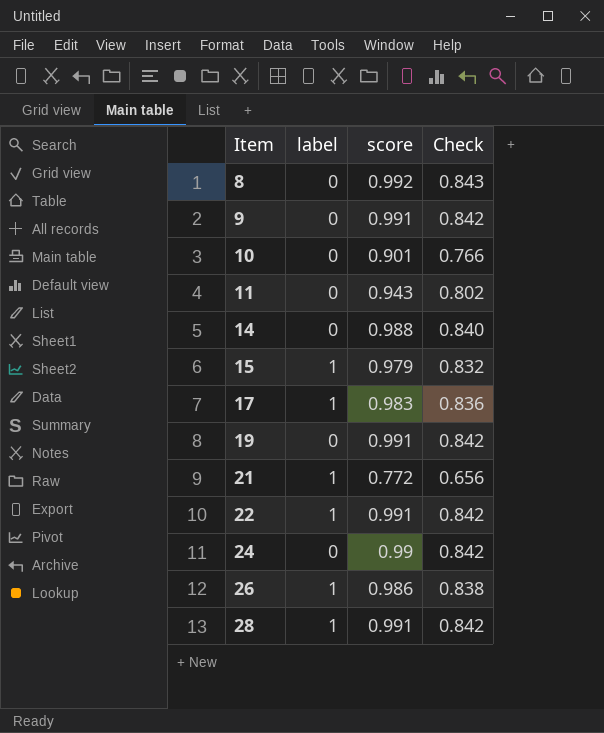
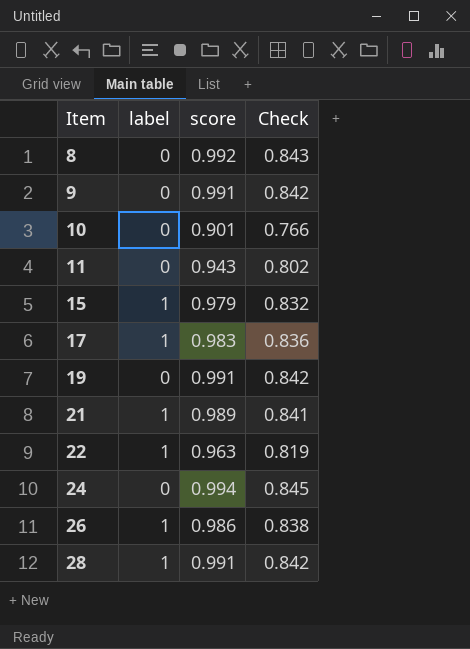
row 14: 0 | 0.988 | 0.840 -> none
21 | score: 0.772 -> 0.989
21 | Check: 0.656 -> 0.841
22 | score: 0.991 -> 0.963
22 | Check: 0.842 -> 0.819
24 | score: 0.99 -> 0.994
24 | Check: 0.842 -> 0.845

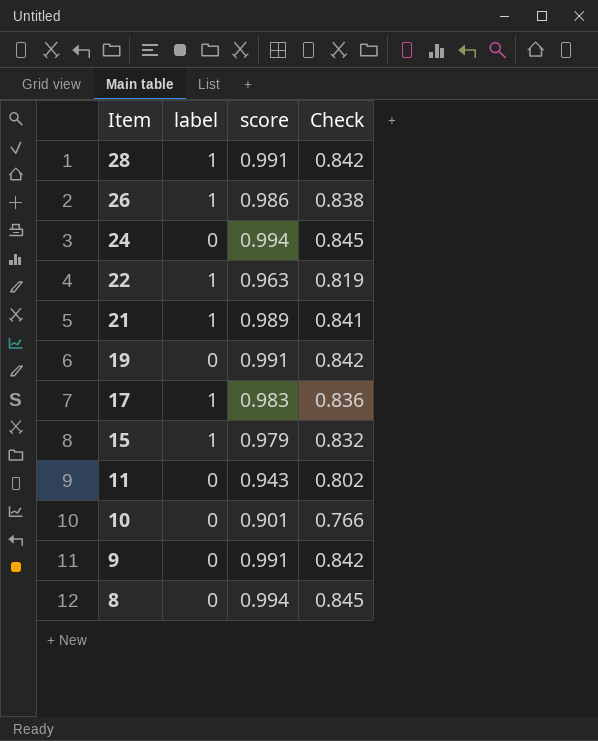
row order: Item ascending -> Item descending
8 | score: 0.992 -> 0.994
8 | Check: 0.843 -> 0.845

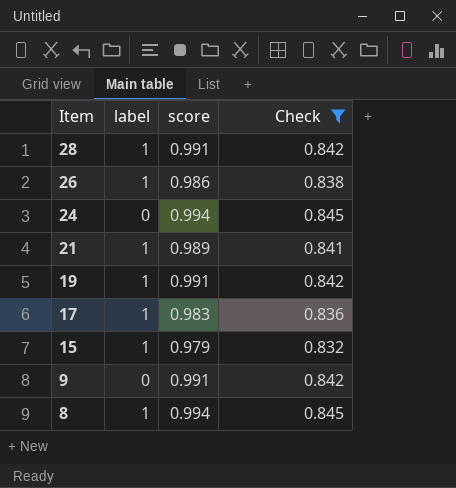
filter: none -> Check >= 0.832
19 | label: 0 -> 1
8 | label: 0 -> 1

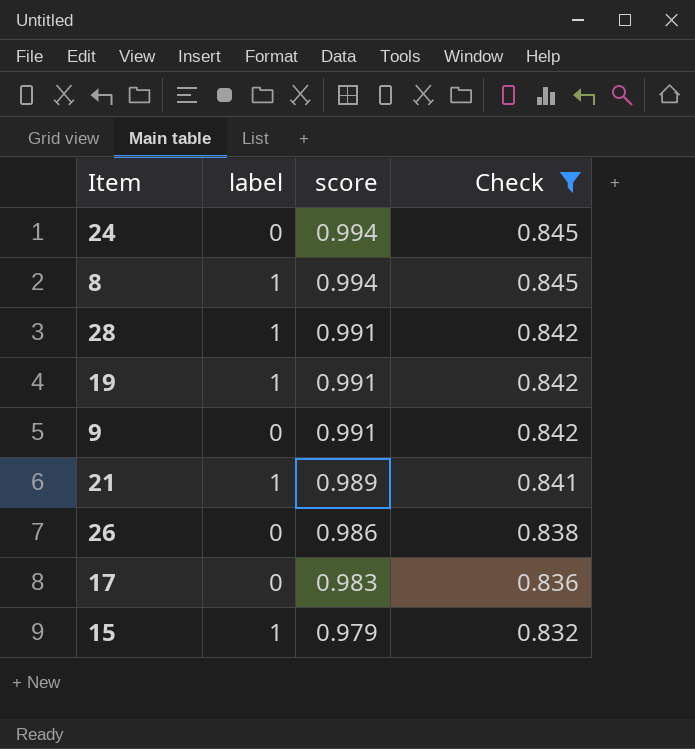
row order: Item descending -> score descending
26 | label: 1 -> 0
17 | label: 1 -> 0

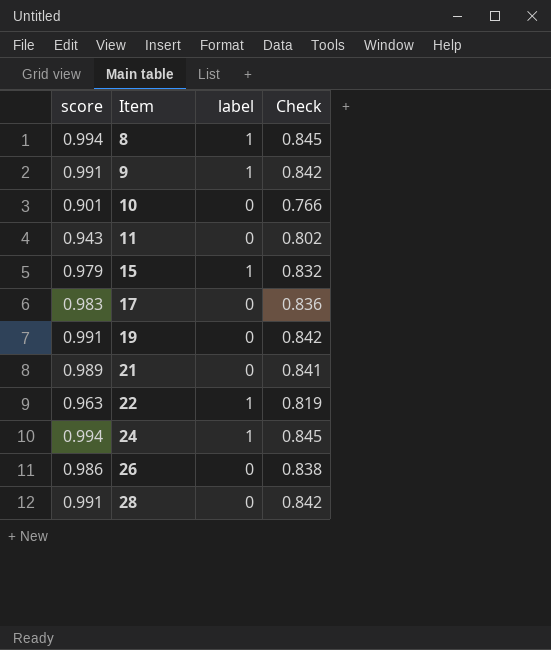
filter: Check >= 0.832 -> none
row order: score descending -> Item ascending
column score | position: 3 -> 1
9 | label: 0 -> 1
19 | label: 1 -> 0
21 | label: 1 -> 0
24 | label: 0 -> 1
28 | label: 1 -> 0

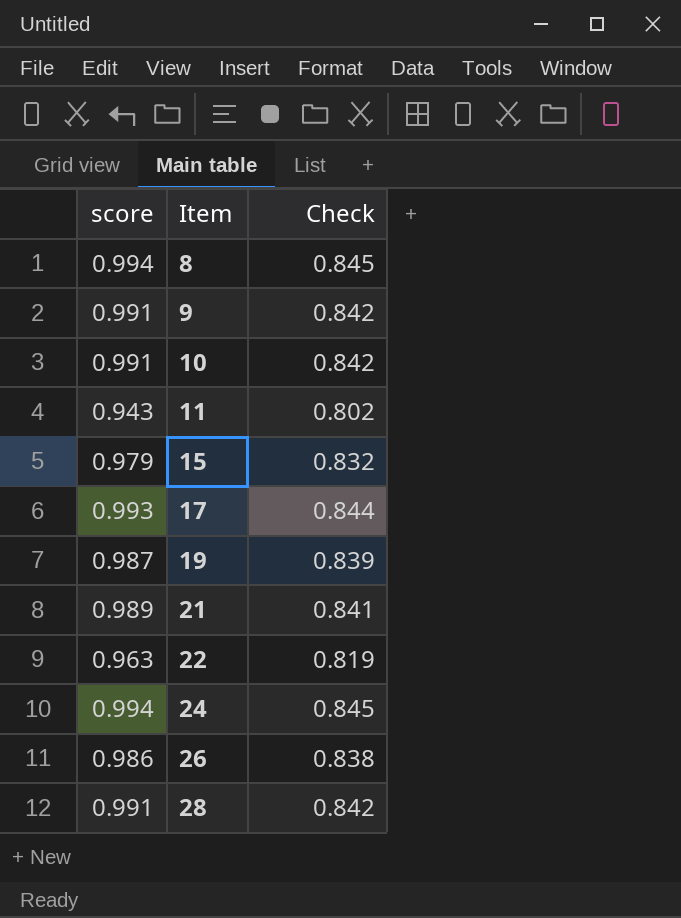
column label | position: 3 -> none
10 | score: 0.901 -> 0.991
10 | Check: 0.766 -> 0.842
17 | score: 0.983 -> 0.993
17 | Check: 0.836 -> 0.844
19 | score: 0.991 -> 0.987
19 | Check: 0.842 -> 0.839

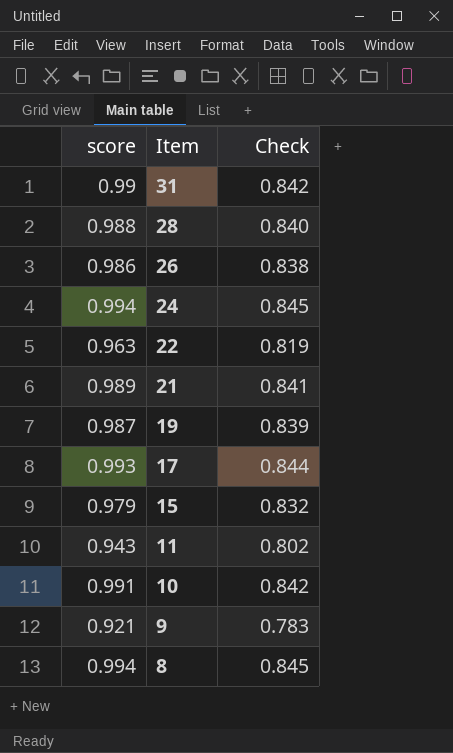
row order: Item ascending -> Item descending
row 31: none -> 0.99 | 0.842
28 | score: 0.991 -> 0.988
28 | Check: 0.842 -> 0.840
9 | score: 0.991 -> 0.921
9 | Check: 0.842 -> 0.783

